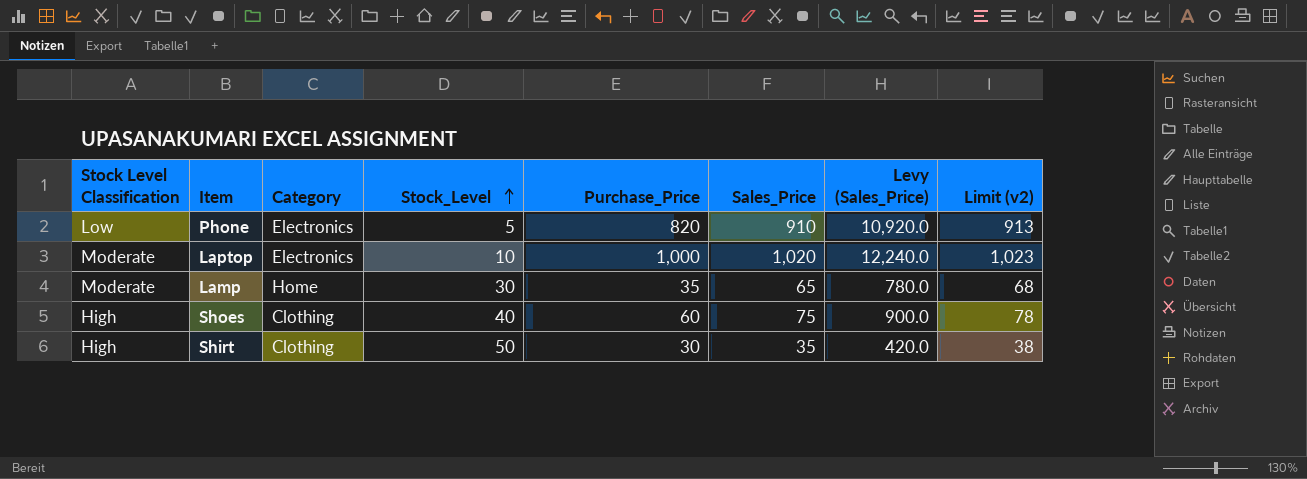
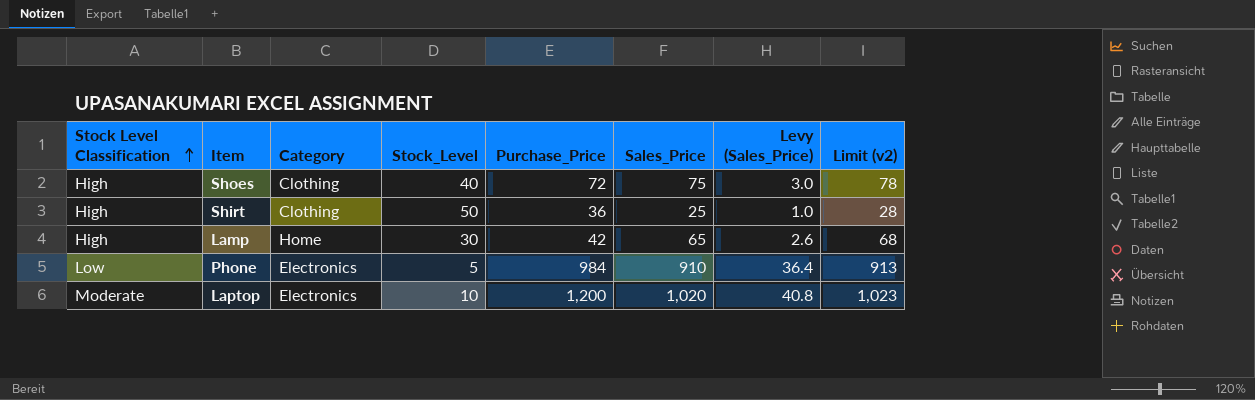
row order: Stock_Level ascending -> Stock Level Classification ascending
column Levy (Sales_Price) | formula: [Sales_Price] * 12 -> [Sales_Price] * 0.04
Shoes | Purchase_Price: 60 -> 72
Shirt | Purchase_Price: 30 -> 36
Shirt | Sales_Price: 35 -> 25
Shirt | Limit (v2): 38 -> 28
Lamp | Stock Level Classification: Moderate -> High
Lamp | Purchase_Price: 35 -> 42
Phone | Purchase_Price: 820 -> 984
Laptop | Purchase_Price: 1,000 -> 1,200

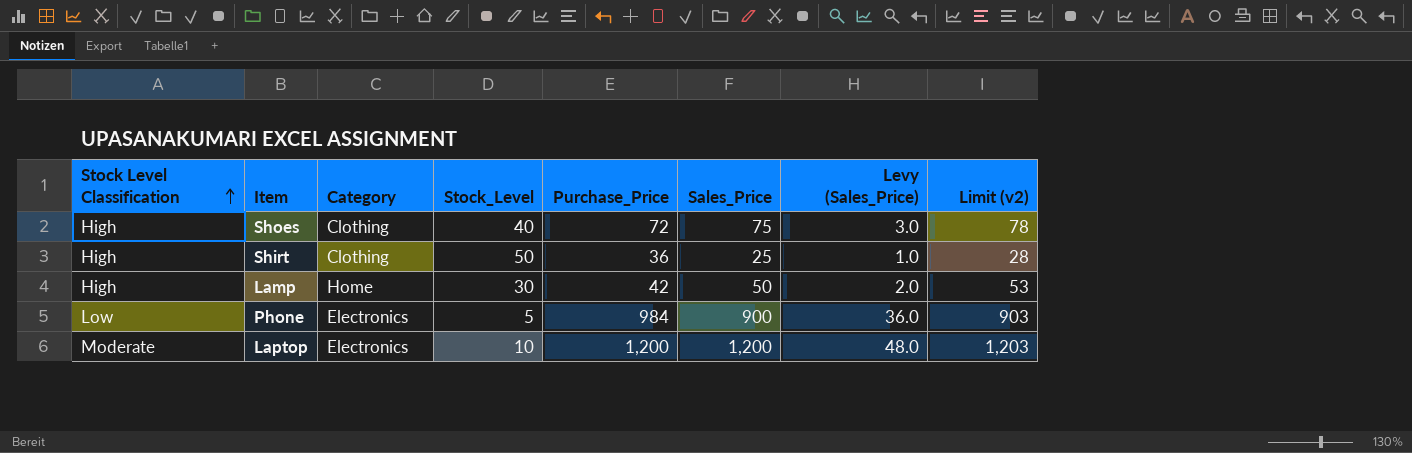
Lamp | Sales_Price: 65 -> 50
Lamp | Levy (Sales_Price): 2.6 -> 2.0
Lamp | Limit (v2): 68 -> 53
Phone | Sales_Price: 910 -> 900
Phone | Levy (Sales_Price): 36.4 -> 36.0
Phone | Limit (v2): 913 -> 903
Laptop | Sales_Price: 1,020 -> 1,200
Laptop | Levy (Sales_Price): 40.8 -> 48.0
Laptop | Limit (v2): 1,023 -> 1,203

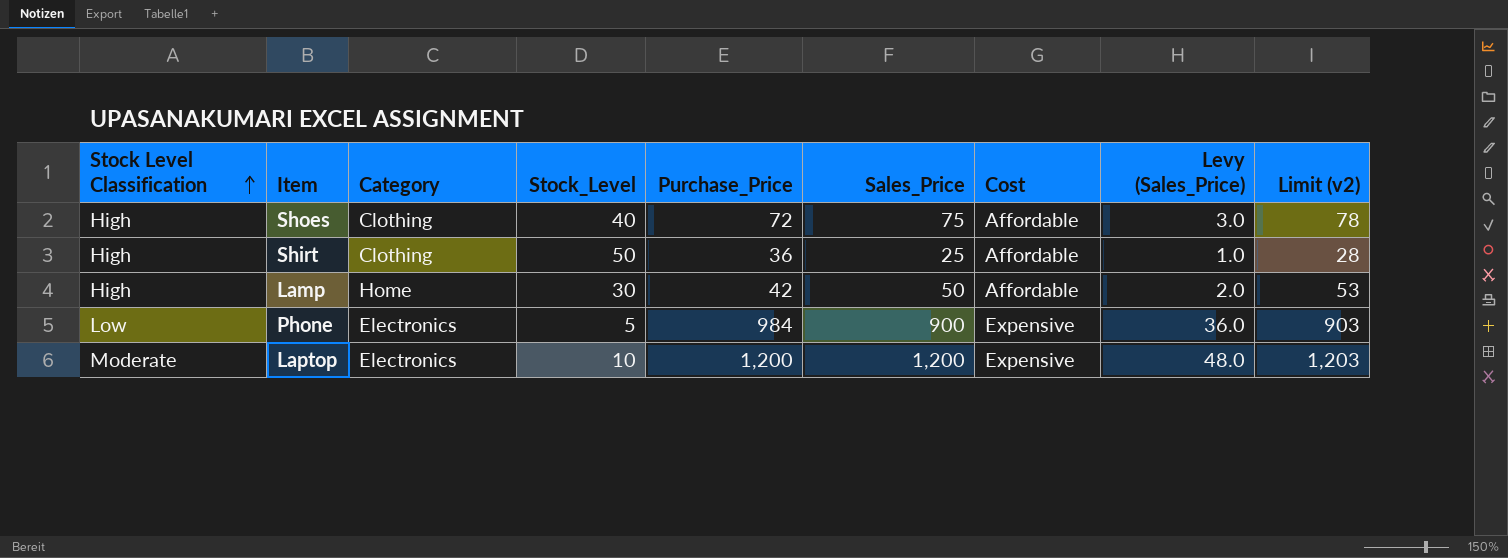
column Cost | position: none -> 7

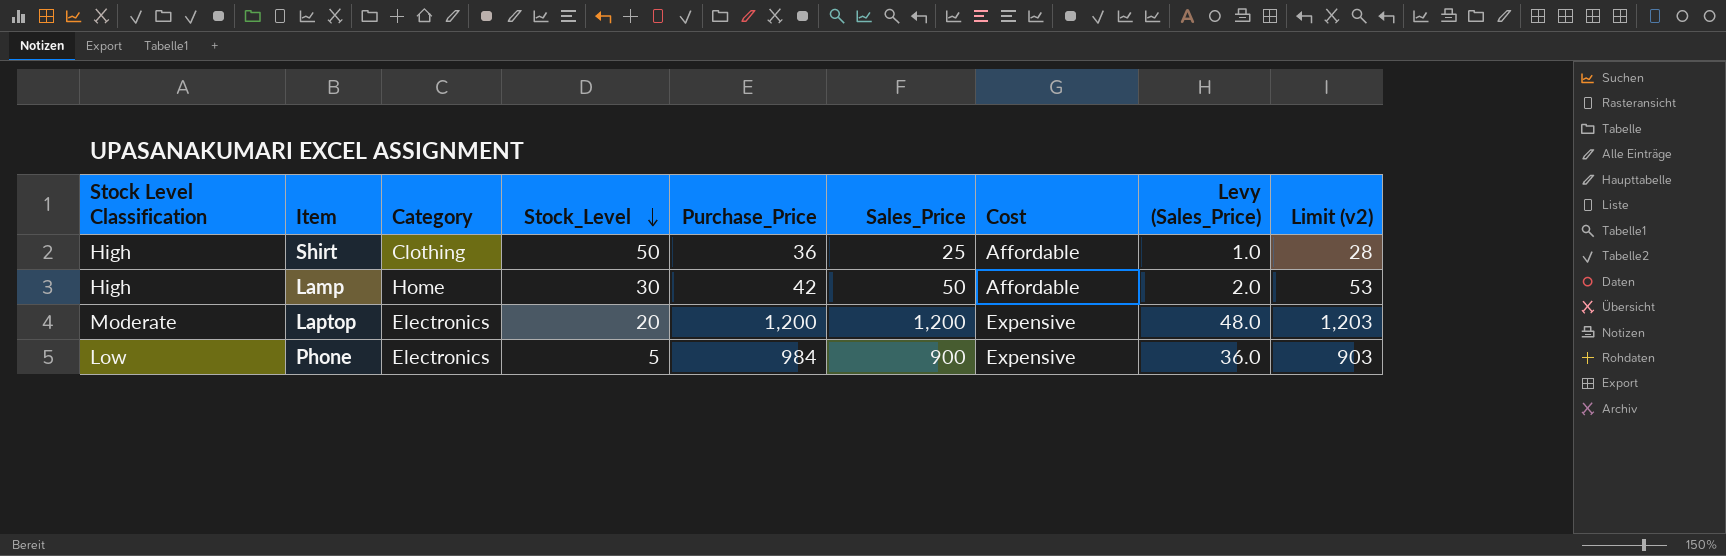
row order: Stock Level Classification ascending -> Stock_Level descending
row Shoes: High | Clothing | 40 | 72 | 75 | Affordable | 3.0 | 78 -> none
Laptop | Stock_Level: 10 -> 20

